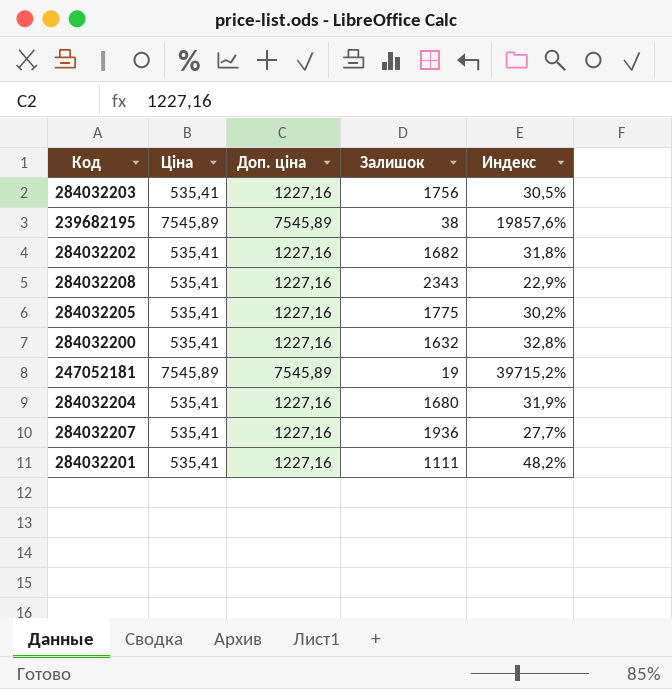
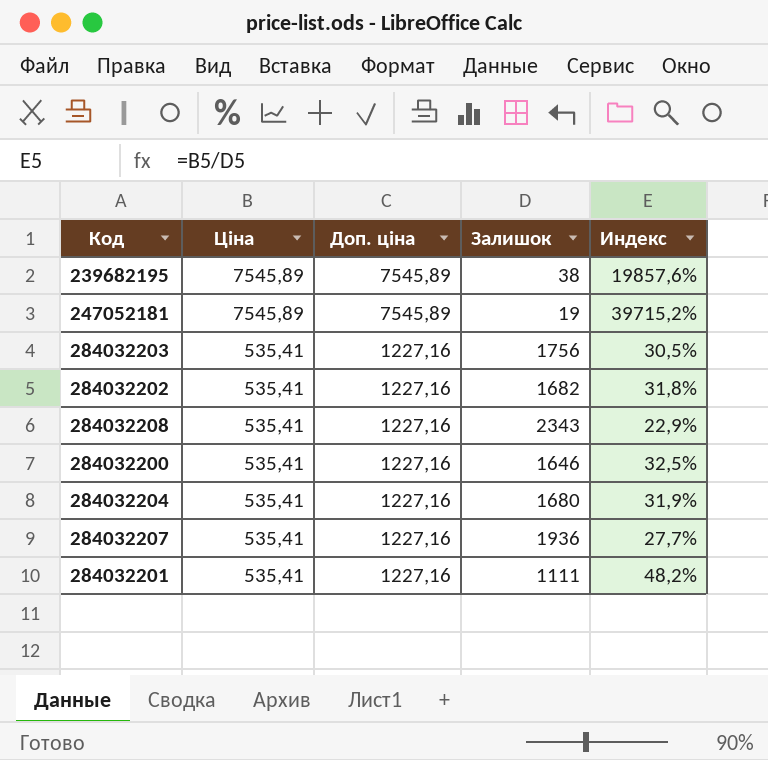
row order: none -> Ціна descending
row 284032205: 535,41 | 1227,16 | 1775 | 30,2% -> none
284032200 | Залишок: 1632 -> 1646
284032200 | Индекс: 32,8% -> 32,5%

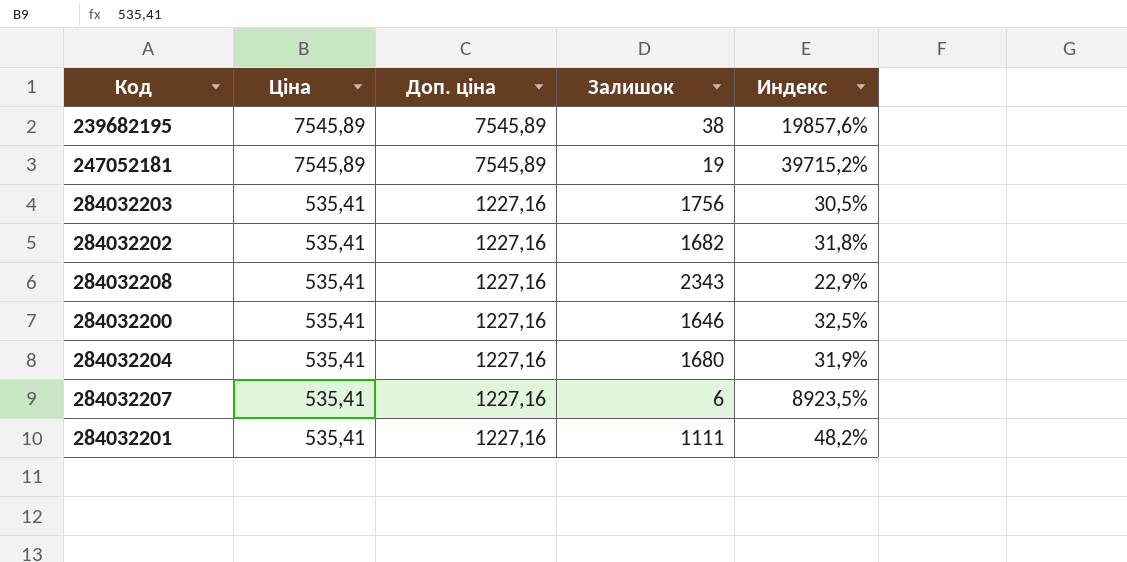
284032207 | Залишок: 1936 -> 6
284032207 | Индекс: 27,7% -> 8923,5%

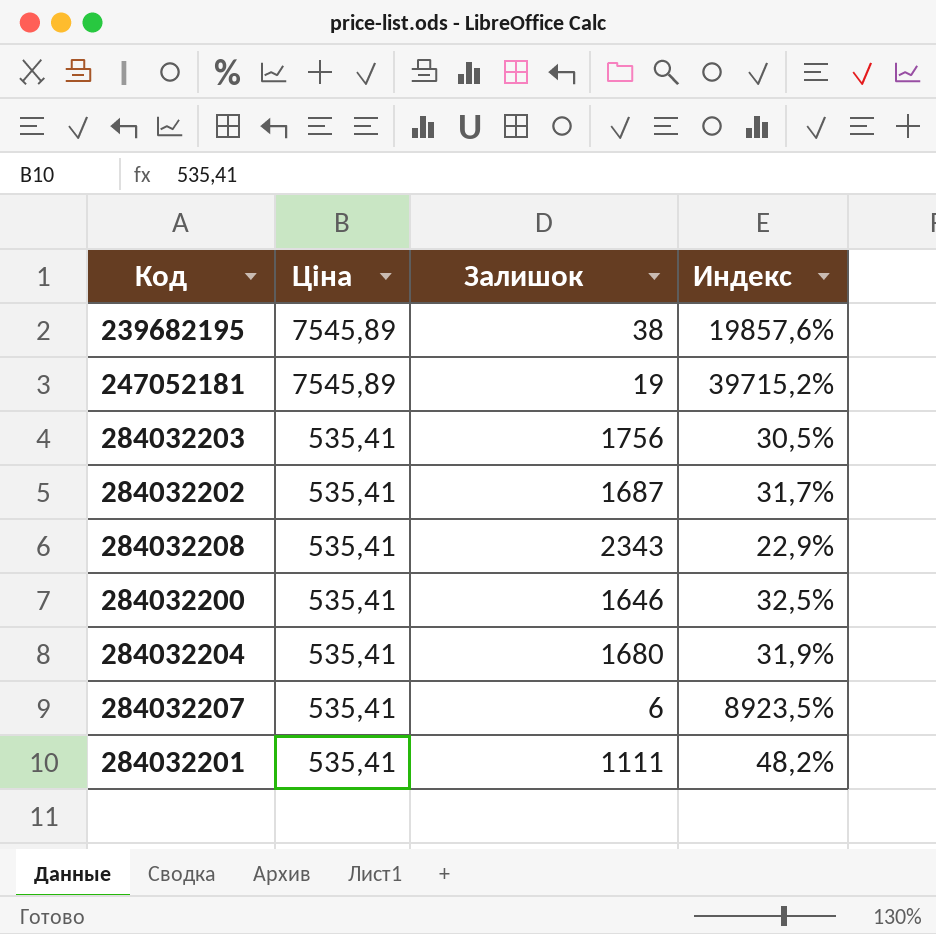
column Доп. ціна | position: 3 -> none
284032202 | Залишок: 1682 -> 1687
284032202 | Индекс: 31,8% -> 31,7%

